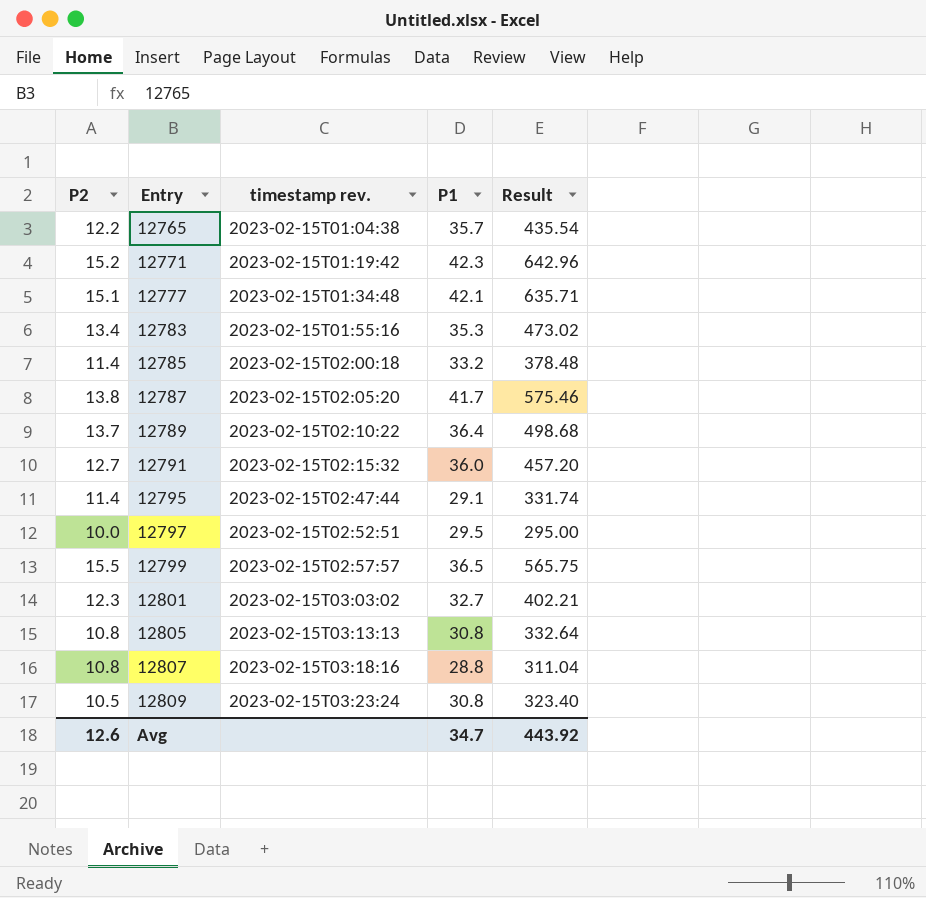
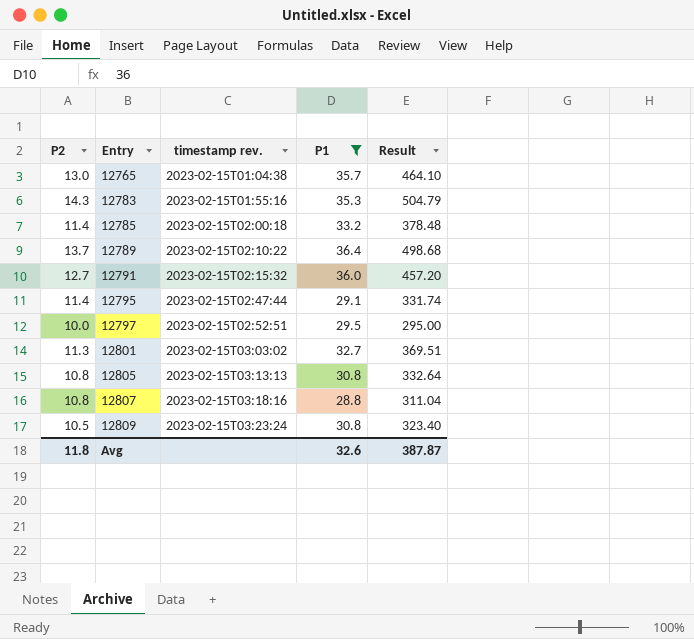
filter: none -> P1 <= 36.4
12765 | P2: 12.2 -> 13.0
12765 | Result: 435.54 -> 464.10
12783 | P2: 13.4 -> 14.3
12783 | Result: 473.02 -> 504.79
12801 | P2: 12.3 -> 11.3
12801 | Result: 402.21 -> 369.51
Avg | P2: 12.6 -> 11.8
Avg | P1: 34.7 -> 32.6
Avg | Result: 443.92 -> 387.87

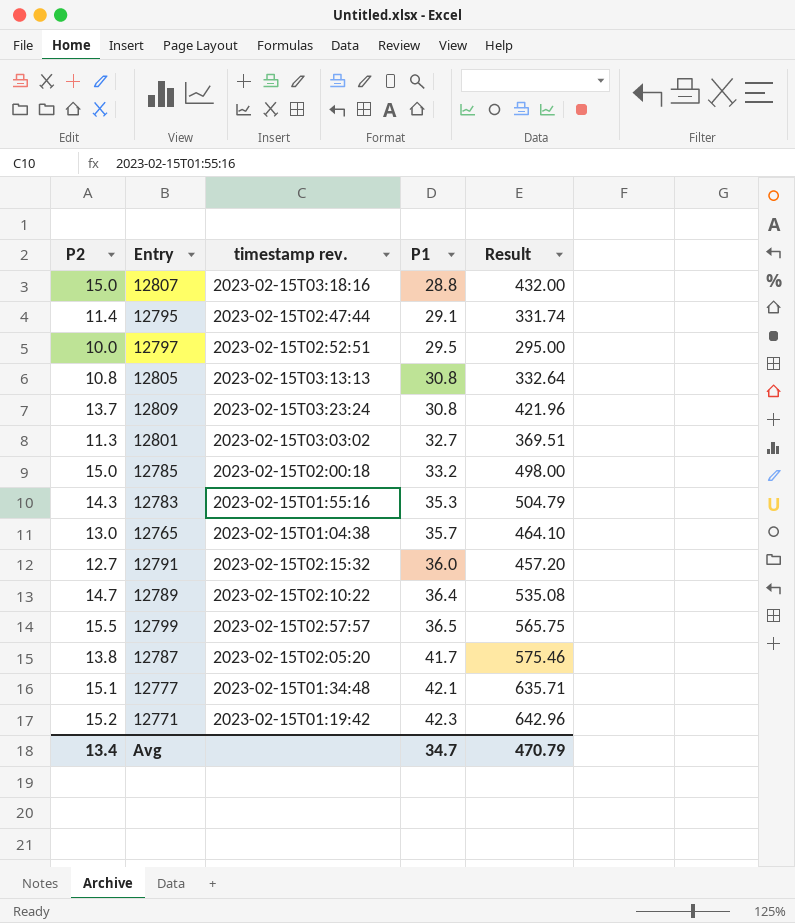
filter: P1 <= 36.4 -> none
row order: Entry ascending -> P1 ascending
12807 | P2: 10.8 -> 15.0
12807 | Result: 311.04 -> 432.00
12809 | P2: 10.5 -> 13.7
12809 | Result: 323.40 -> 421.96
12785 | P2: 11.4 -> 15.0
12785 | Result: 378.48 -> 498.00
12789 | P2: 13.7 -> 14.7
12789 | Result: 498.68 -> 535.08
Avg | P2: 11.8 -> 13.4
Avg | P1: 32.6 -> 34.7
Avg | Result: 387.87 -> 470.79

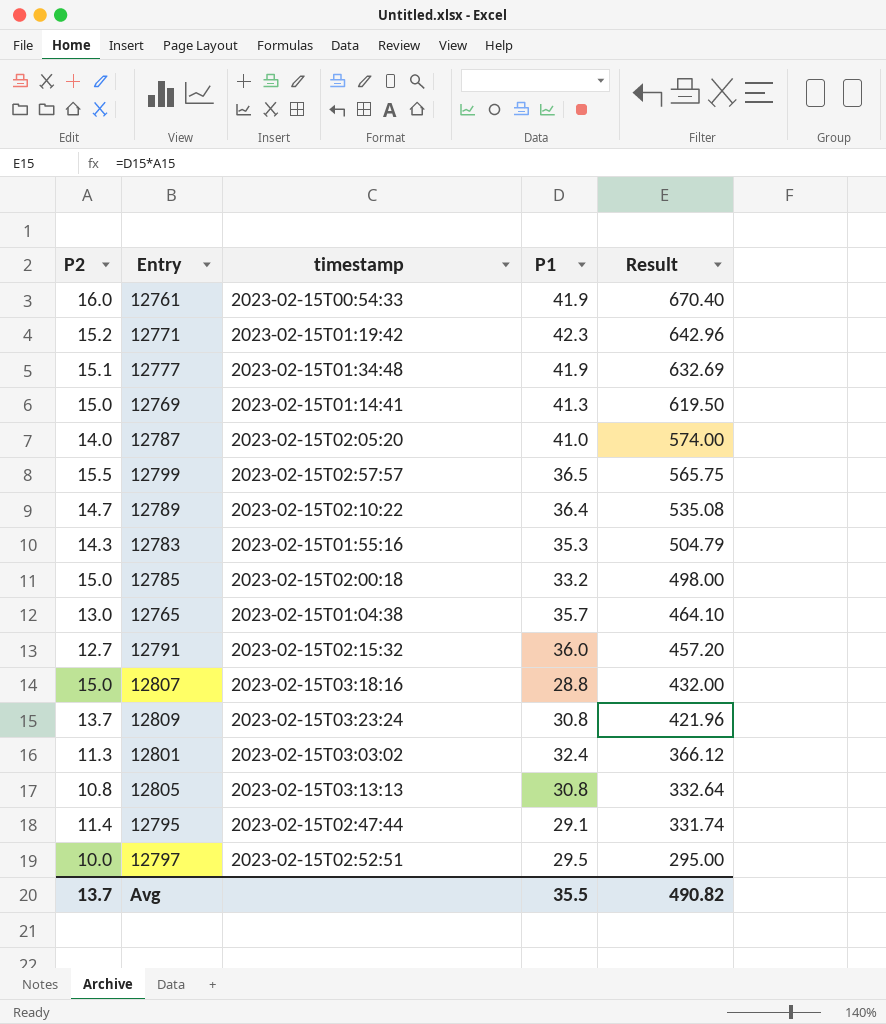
row order: P1 ascending -> Result descending
column name: timestamp rev. -> timestamp
row 12761: none -> 16.0 | 2023-02-15T00:54:33 | 41.9 | 670.40
12777 | P1: 42.1 -> 41.9
12777 | Result: 635.71 -> 632.69
row 12769: none -> 15.0 | 2023-02-15T01:14:41 | 41.3 | 619.50
12787 | P2: 13.8 -> 14.0
12787 | P1: 41.7 -> 41.0
12787 | Result: 575.46 -> 574.00
12801 | P1: 32.7 -> 32.4
12801 | Result: 369.51 -> 366.12
Avg | P2: 13.4 -> 13.7
Avg | P1: 34.7 -> 35.5
Avg | Result: 470.79 -> 490.82

